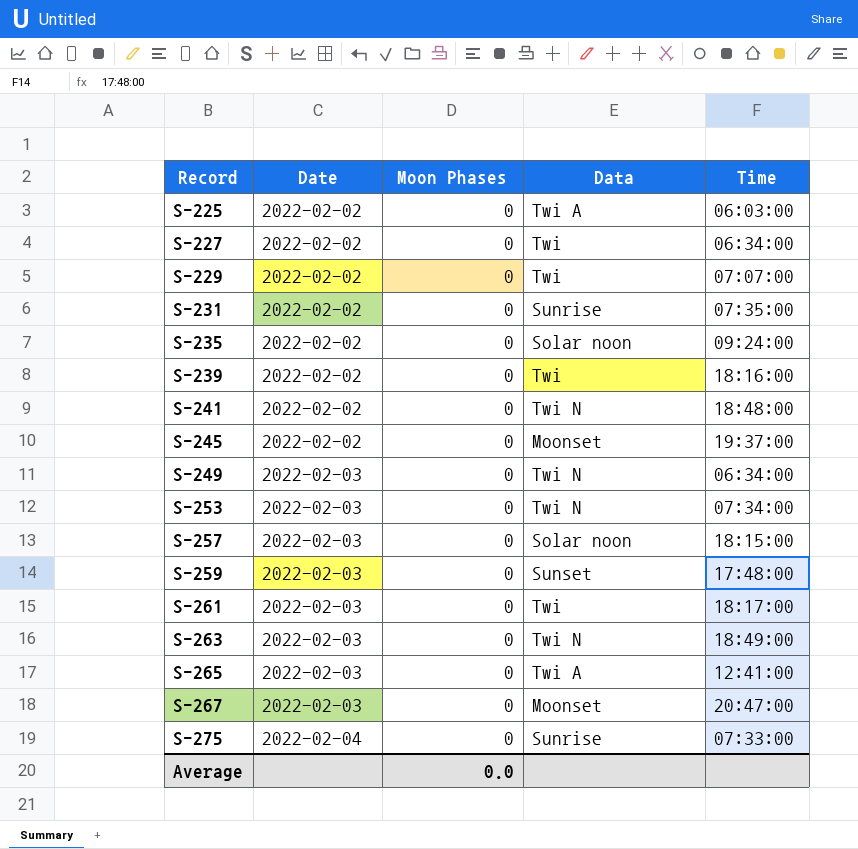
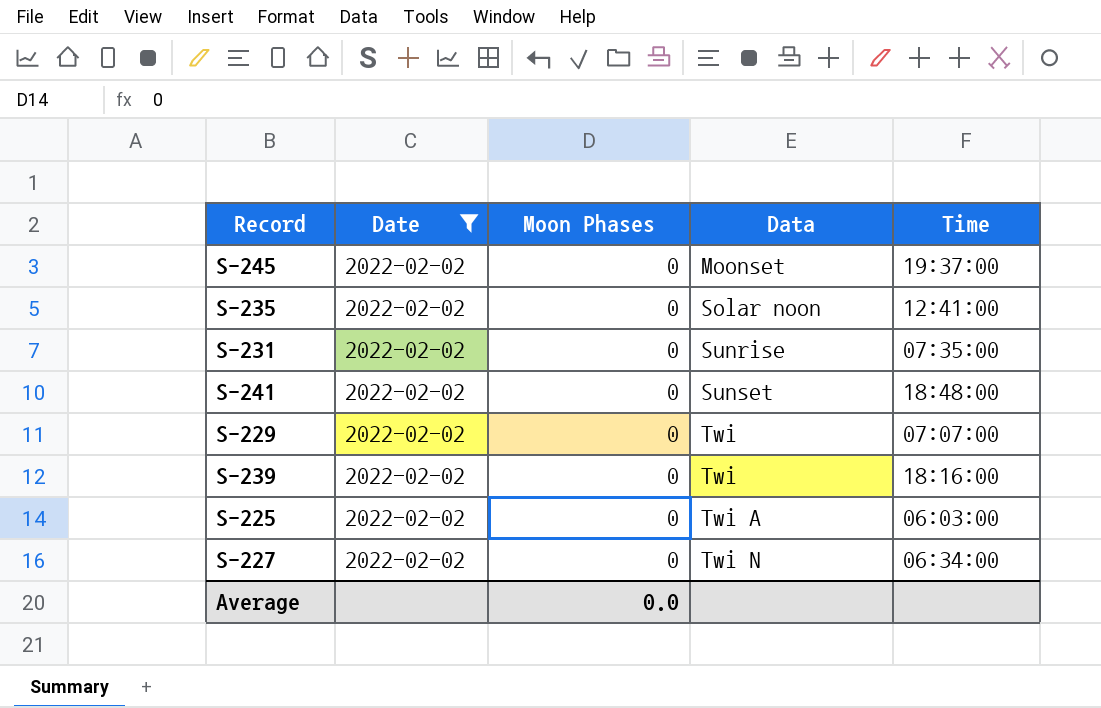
filter: none -> Date = 2022-02-02
row order: Record ascending -> Data ascending
S-235 | Time: 09:24:00 -> 12:41:00
S-241 | Data: Twi N -> Sunset
S-227 | Data: Twi -> Twi N

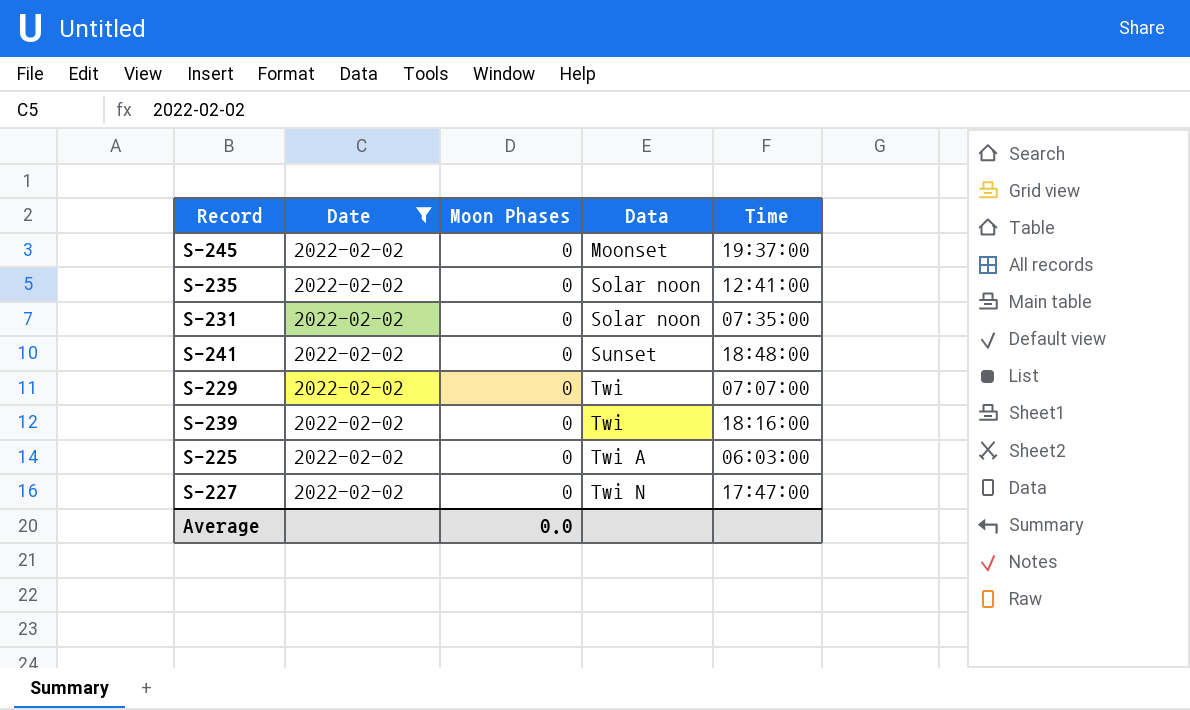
S-231 | Data: Sunrise -> Solar noon
S-227 | Time: 06:34:00 -> 17:47:00

